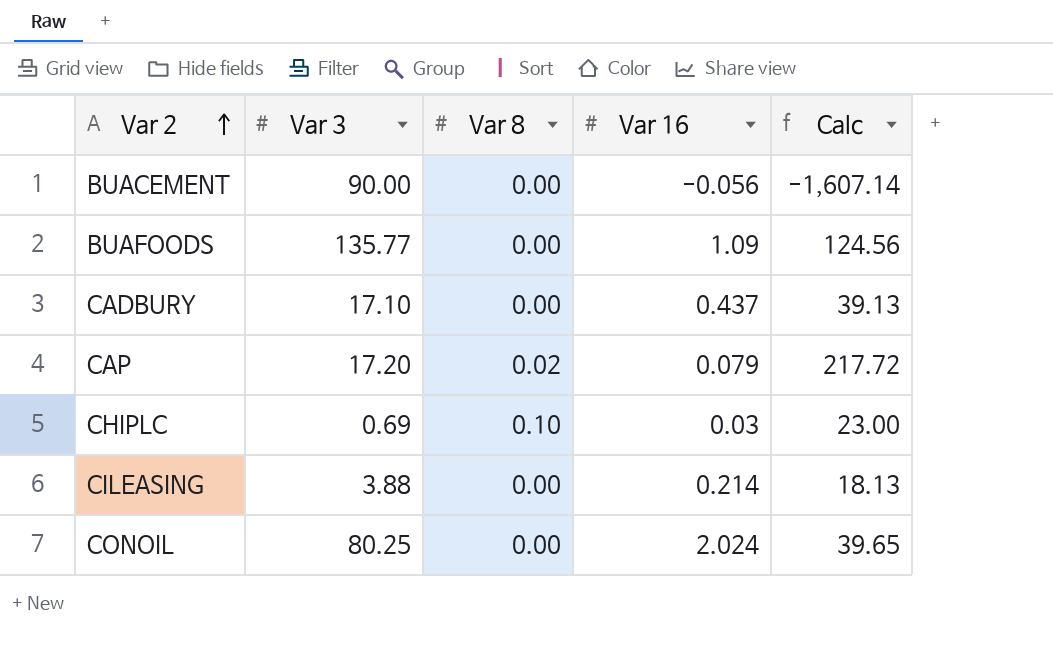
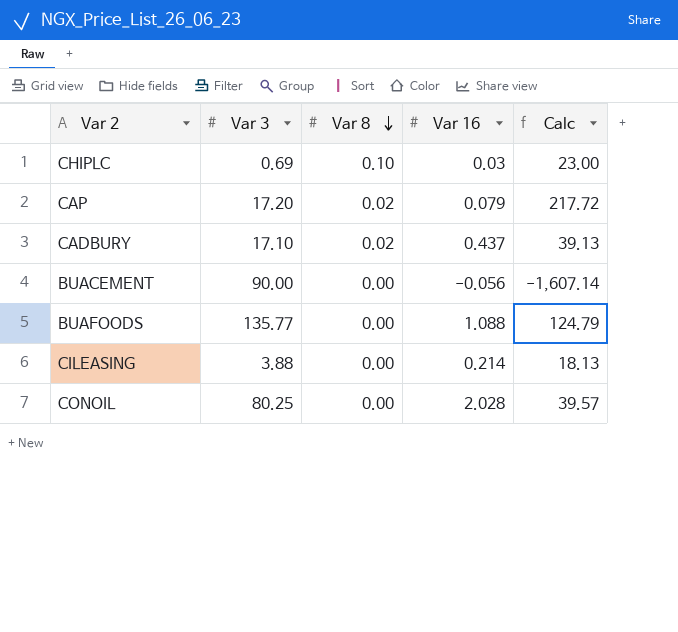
row order: Var 2 ascending -> Var 8 descending
CADBURY | Var 8: 0.00 -> 0.02
BUAFOODS | Var 16: 1.09 -> 1.088
BUAFOODS | Calc: 124.56 -> 124.79
CONOIL | Var 16: 2.024 -> 2.028
CONOIL | Calc: 39.65 -> 39.57

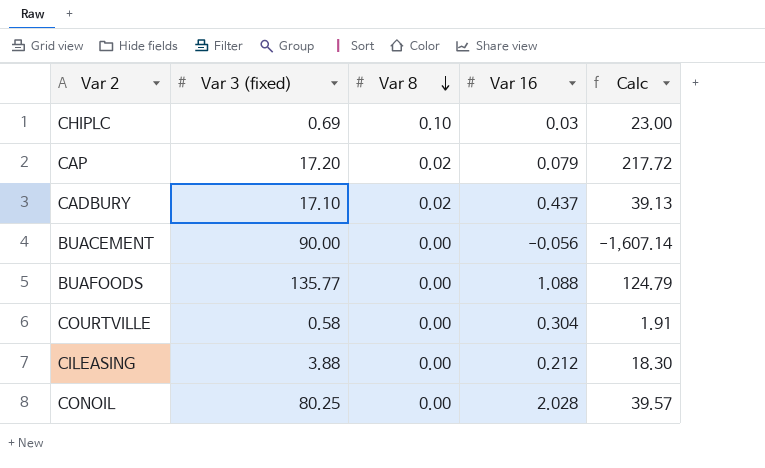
column name: Var 3 -> Var 3 (fixed)
row COURTVILLE: none -> 0.58 | 0.00 | 0.304 | 1.91
CILEASING | Var 16: 0.214 -> 0.212
CILEASING | Calc: 18.13 -> 18.30

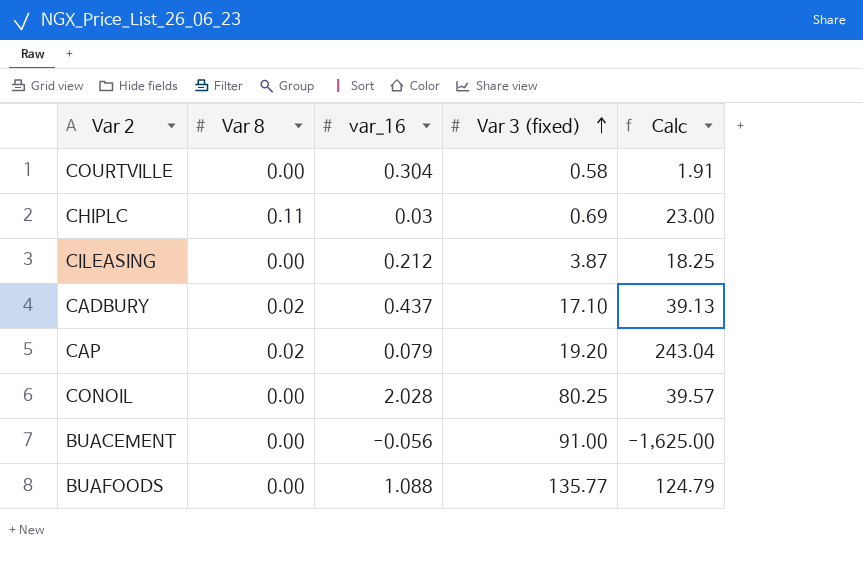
row order: Var 8 descending -> Var 3 (fixed) ascending
column name: Var 16 -> var_16
column Var 3 (fixed) | position: 2 -> 4
CHIPLC | Var 8: 0.10 -> 0.11
CILEASING | Var 3 (fixed): 3.88 -> 3.87
CILEASING | Calc: 18.30 -> 18.25
CAP | Var 3 (fixed): 17.20 -> 19.20
CAP | Calc: 217.72 -> 243.04
BUACEMENT | Var 3 (fixed): 90.00 -> 91.00
BUACEMENT | Calc: -1,607.14 -> -1,625.00

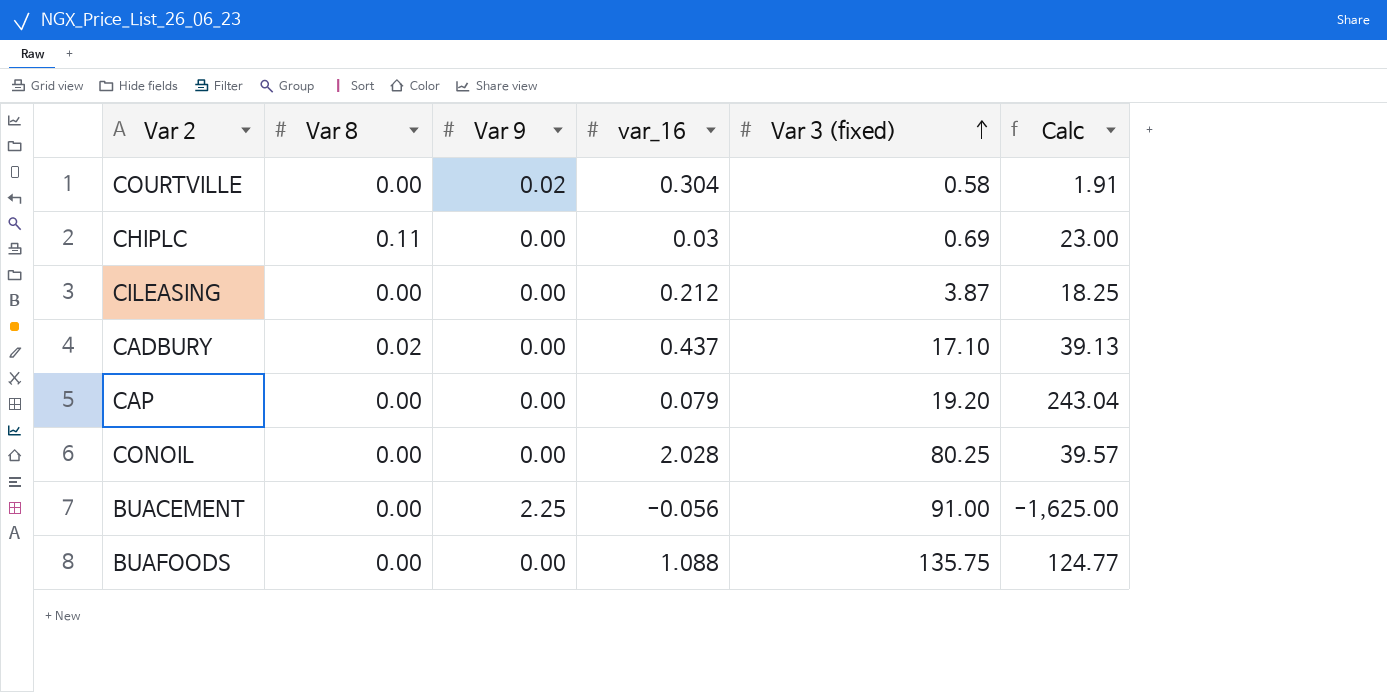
column Var 9 | position: none -> 3
CAP | Var 8: 0.02 -> 0.00
BUAFOODS | Var 3 (fixed): 135.77 -> 135.75
BUAFOODS | Calc: 124.79 -> 124.77

